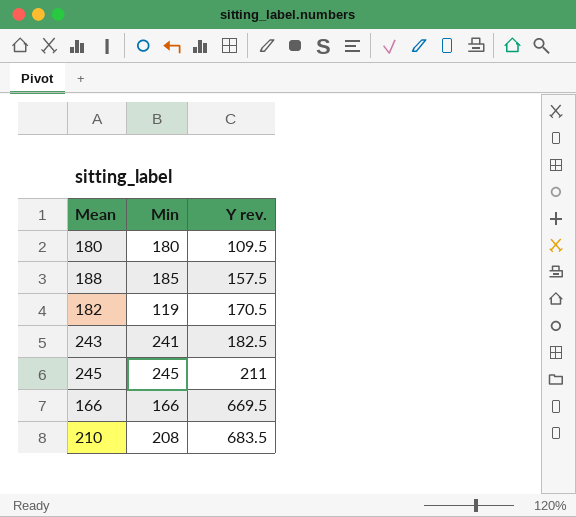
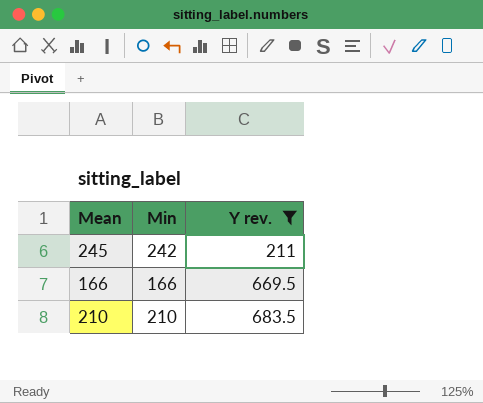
filter: none -> Y rev. >= 211
245 | Min: 245 -> 242
210 | Min: 208 -> 210

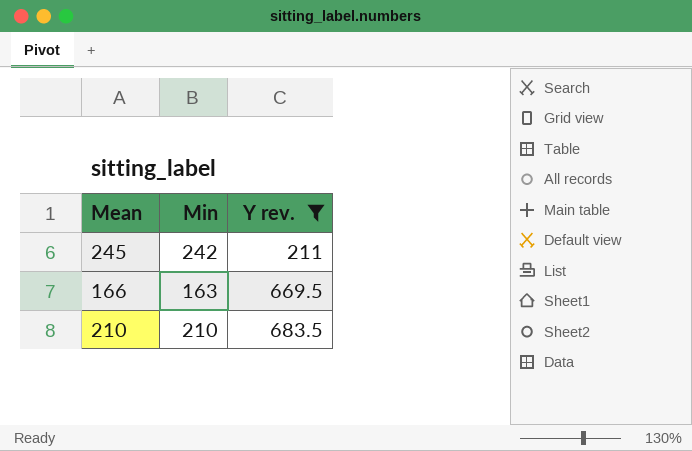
166 | Min: 166 -> 163

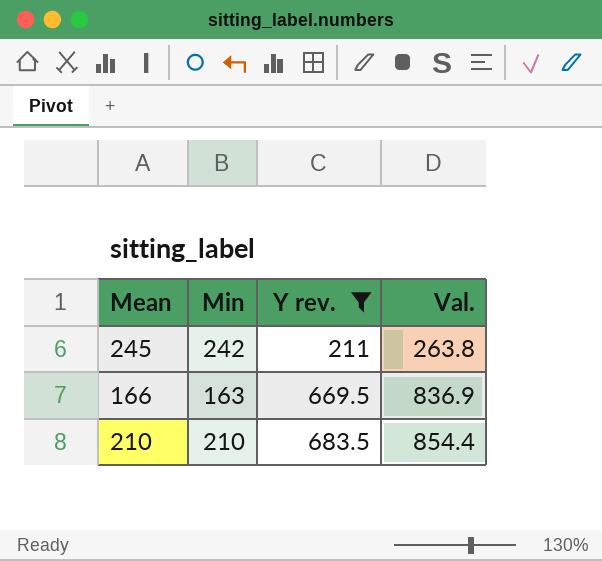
column Val. | formula: none -> [Y rev.] * 1.25

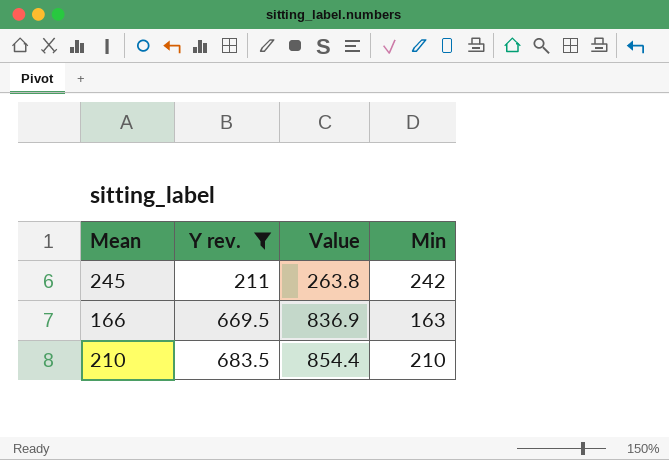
column name: Val. -> Value
column Min | position: 2 -> 4

